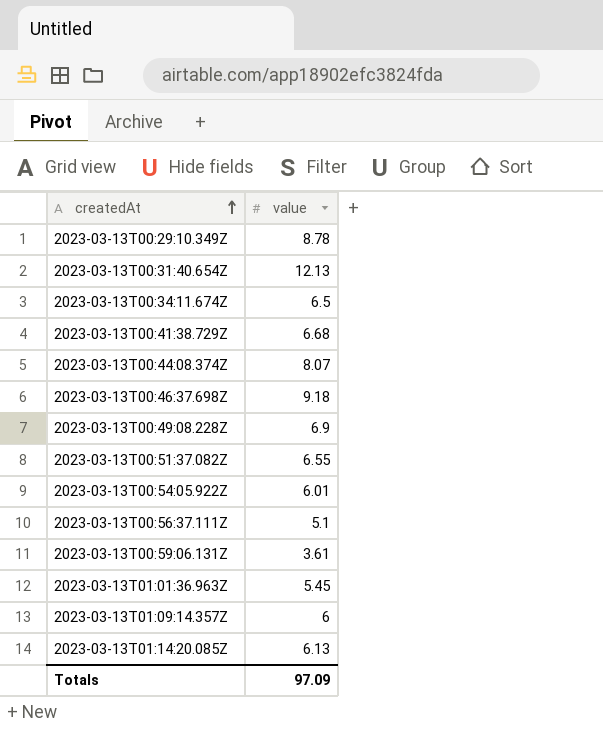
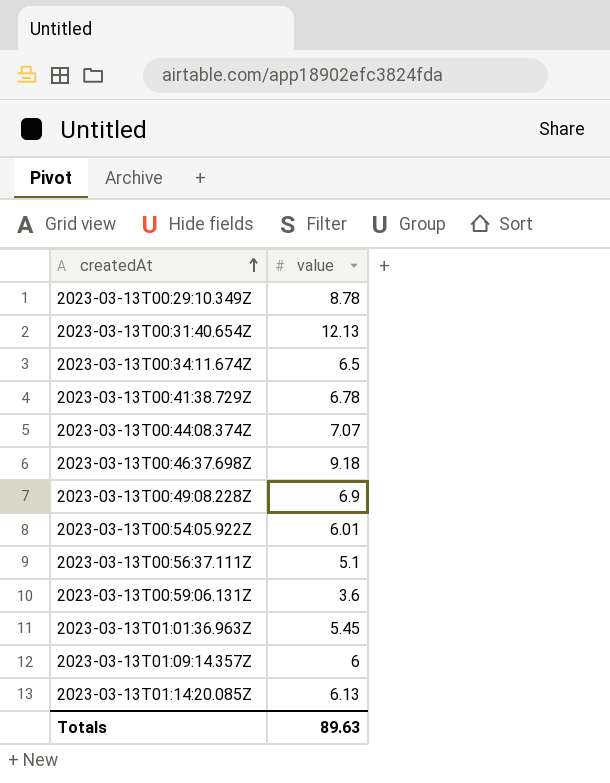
row 2023-03-13T00:51:37.082Z: 6.55 -> none
2023-03-13T00:41:38.729Z | value: 6.68 -> 6.78
2023-03-13T00:44:08.374Z | value: 8.07 -> 7.07
2023-03-13T00:59:06.131Z | value: 3.61 -> 3.6
Totals | value: 97.09 -> 89.63

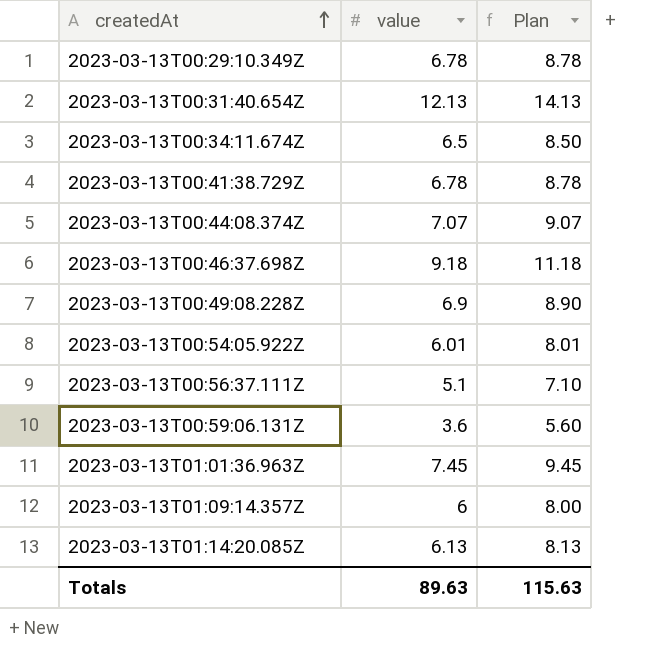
column Plan | formula: none -> [value] + 2
2023-03-13T00:29:10.349Z | value: 8.78 -> 6.78
2023-03-13T01:01:36.963Z | value: 5.45 -> 7.45

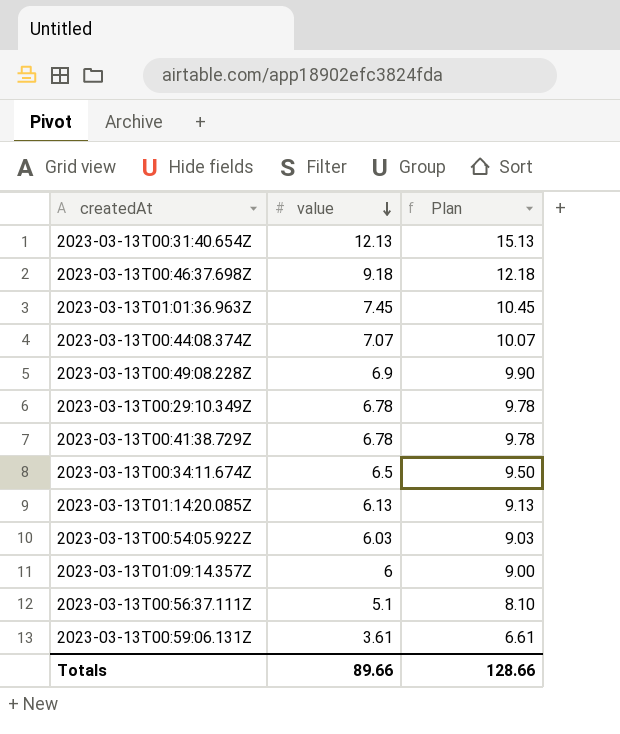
row order: createdAt ascending -> value descending
column Plan | formula: [value] + 2 -> [value] + 3
2023-03-13T00:54:05.922Z | value: 6.01 -> 6.03
2023-03-13T00:59:06.131Z | value: 3.6 -> 3.61
Totals | value: 89.63 -> 89.66
Totals | Plan: 115.63 -> 128.66

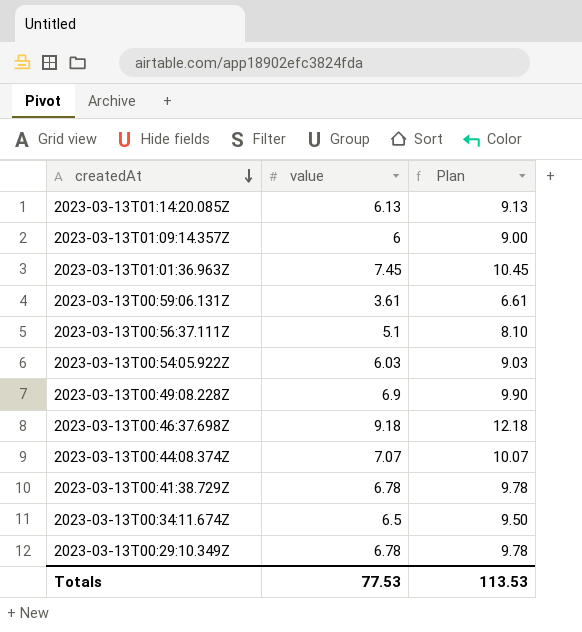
row order: value descending -> createdAt descending
row 2023-03-13T00:31:40.654Z: 12.13 | 15.13 -> none
Totals | value: 89.66 -> 77.53
Totals | Plan: 128.66 -> 113.53

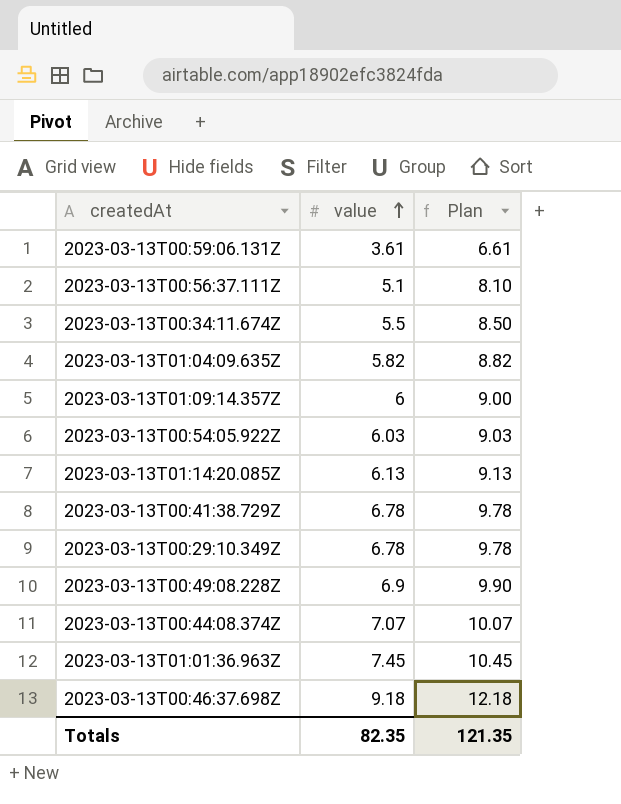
row order: createdAt descending -> value ascending
2023-03-13T00:34:11.674Z | value: 6.5 -> 5.5
2023-03-13T00:34:11.674Z | Plan: 9.50 -> 8.50
row 2023-03-13T01:04:09.635Z: none -> 5.82 | 8.82
Totals | value: 77.53 -> 82.35
Totals | Plan: 113.53 -> 121.35

